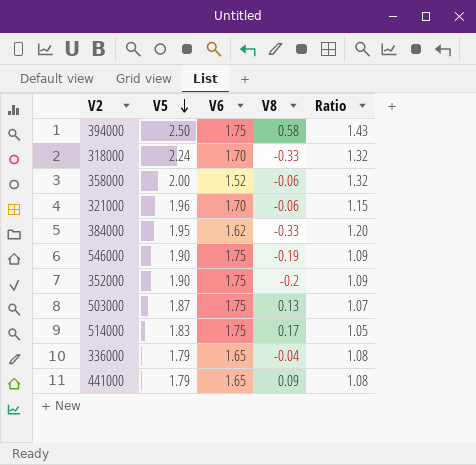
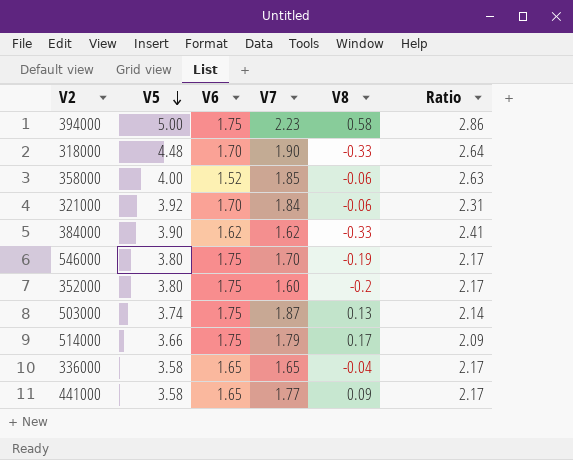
column V7 | position: none -> 4
394000 | V5: 2.50 -> 5.00
394000 | Ratio: 1.43 -> 2.86
318000 | V5: 2.24 -> 4.48
318000 | Ratio: 1.32 -> 2.64
358000 | V5: 2.00 -> 4.00
358000 | Ratio: 1.32 -> 2.63
321000 | V5: 1.96 -> 3.92
321000 | Ratio: 1.15 -> 2.31
384000 | V5: 1.95 -> 3.90
384000 | Ratio: 1.20 -> 2.41
546000 | V5: 1.90 -> 3.80
546000 | Ratio: 1.09 -> 2.17
352000 | V5: 1.90 -> 3.80
352000 | Ratio: 1.09 -> 2.17
503000 | V5: 1.87 -> 3.74
503000 | Ratio: 1.07 -> 2.14
514000 | V5: 1.83 -> 3.66
514000 | Ratio: 1.05 -> 2.09
336000 | V5: 1.79 -> 3.58
336000 | Ratio: 1.08 -> 2.17
441000 | V5: 1.79 -> 3.58
441000 | Ratio: 1.08 -> 2.17

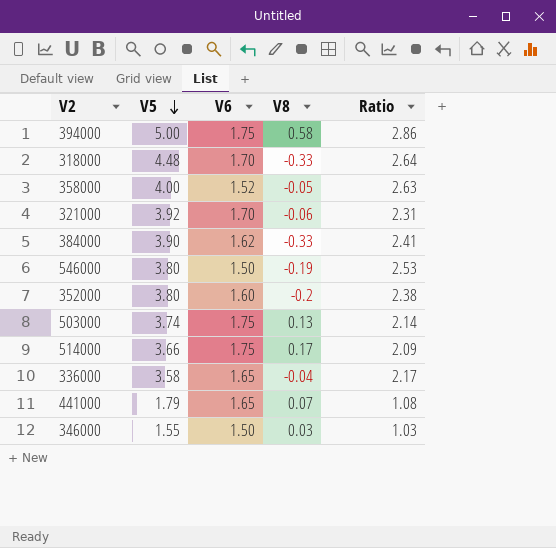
column V7 | position: 4 -> none
358000 | V8: -0.06 -> -0.05
546000 | V6: 1.75 -> 1.50
546000 | Ratio: 2.17 -> 2.53
352000 | V6: 1.75 -> 1.60
352000 | Ratio: 2.17 -> 2.38
441000 | V5: 3.58 -> 1.79
441000 | V8: 0.09 -> 0.07
441000 | Ratio: 2.17 -> 1.08
row 346000: none -> 1.55 | 1.50 | 0.03 | 1.03

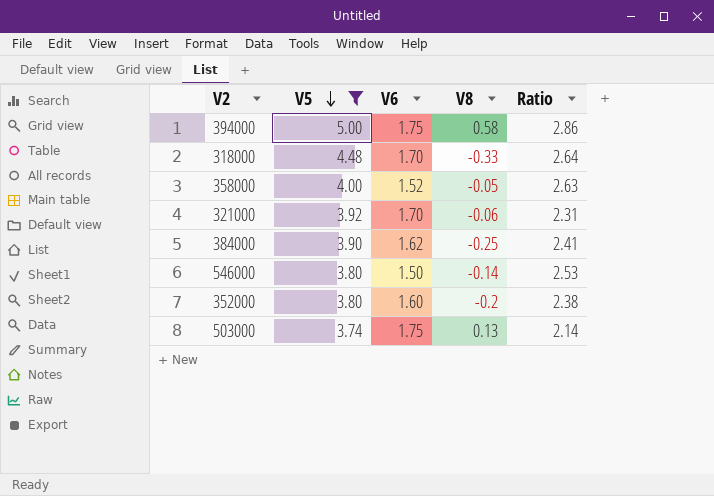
filter: none -> V5 >= 3.74
384000 | V8: -0.33 -> -0.25
546000 | V8: -0.19 -> -0.14

